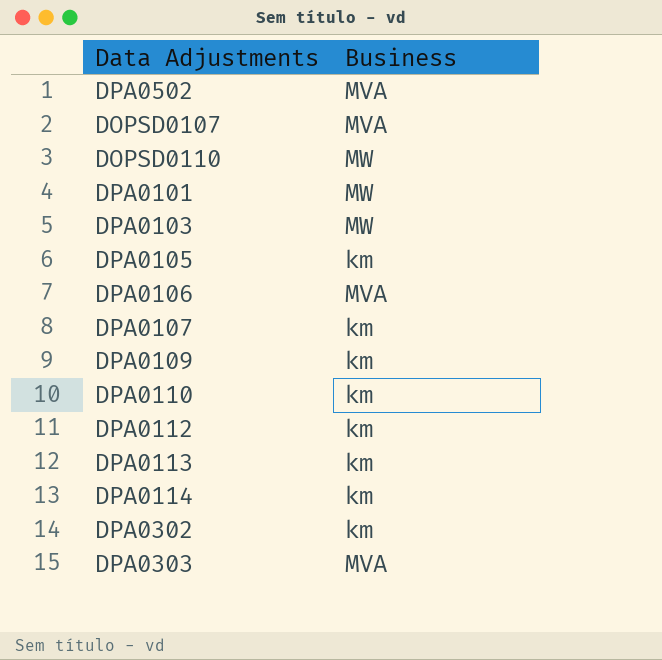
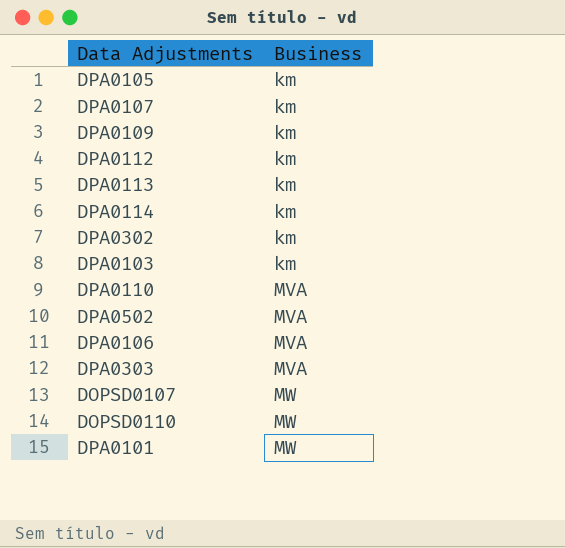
row order: none -> Business ascending
DPA0103 | Business: MW -> km
DPA0110 | Business: km -> MVA
DOPSD0107 | Business: MVA -> MW

